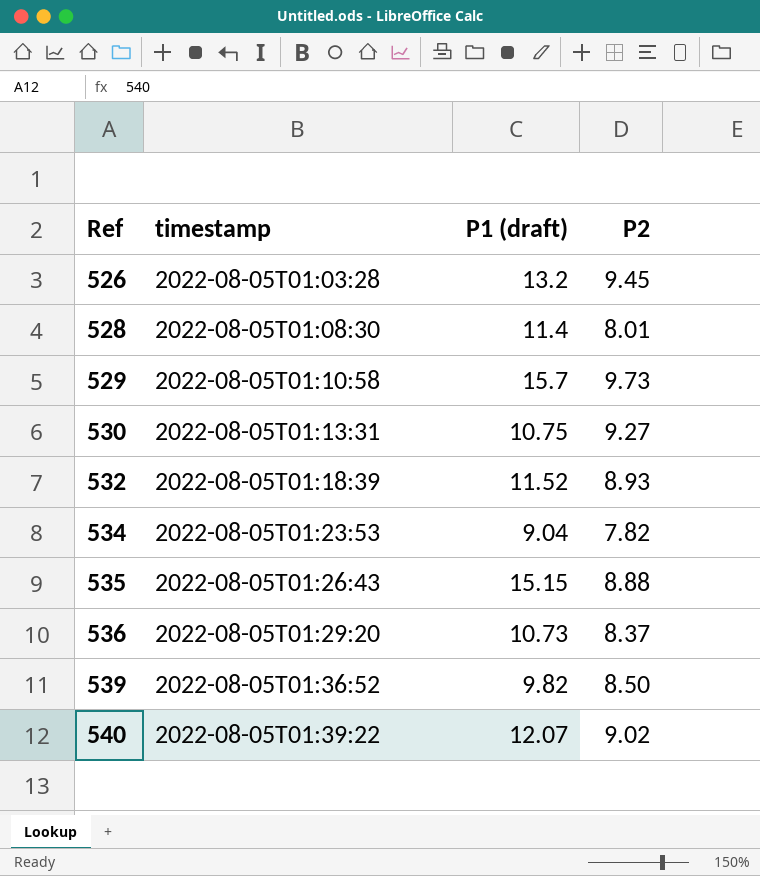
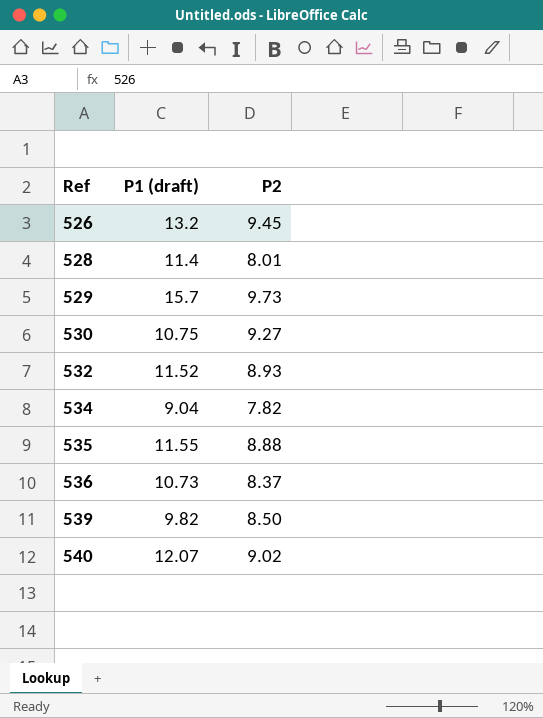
column timestamp | position: 2 -> none
535 | P1 (draft): 15.15 -> 11.55

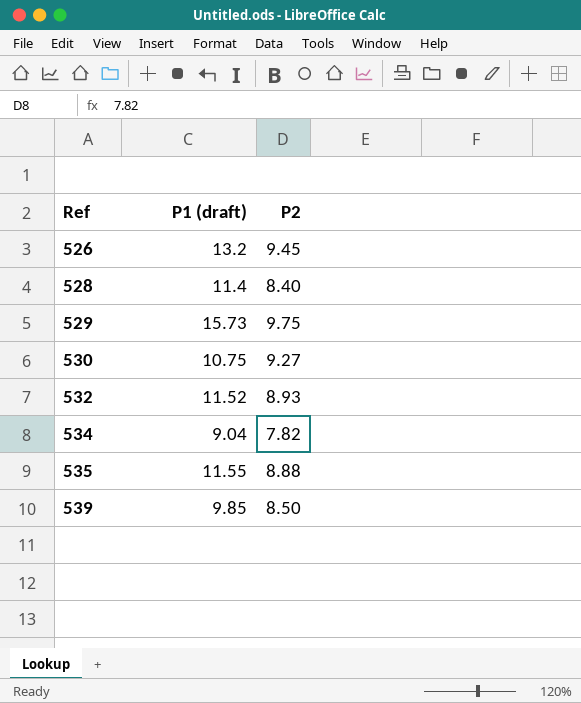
row 536: 10.73 | 8.37 -> none
row 540: 12.07 | 9.02 -> none
528 | P2: 8.01 -> 8.40
529 | P1 (draft): 15.7 -> 15.73
529 | P2: 9.73 -> 9.75
539 | P1 (draft): 9.82 -> 9.85

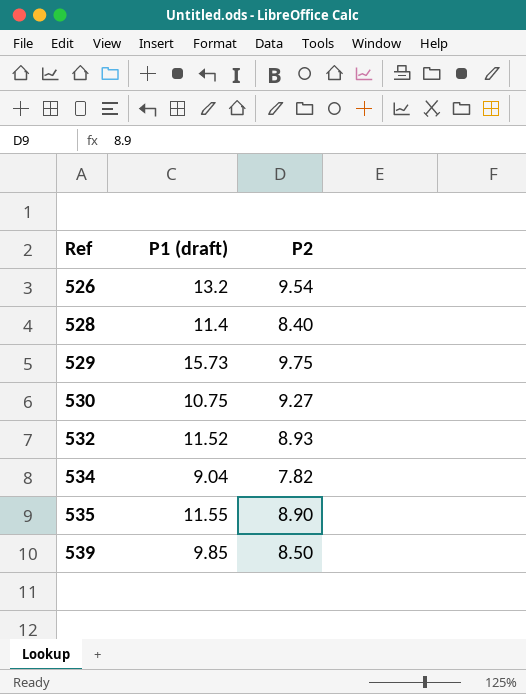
526 | P2: 9.45 -> 9.54
535 | P2: 8.88 -> 8.90

